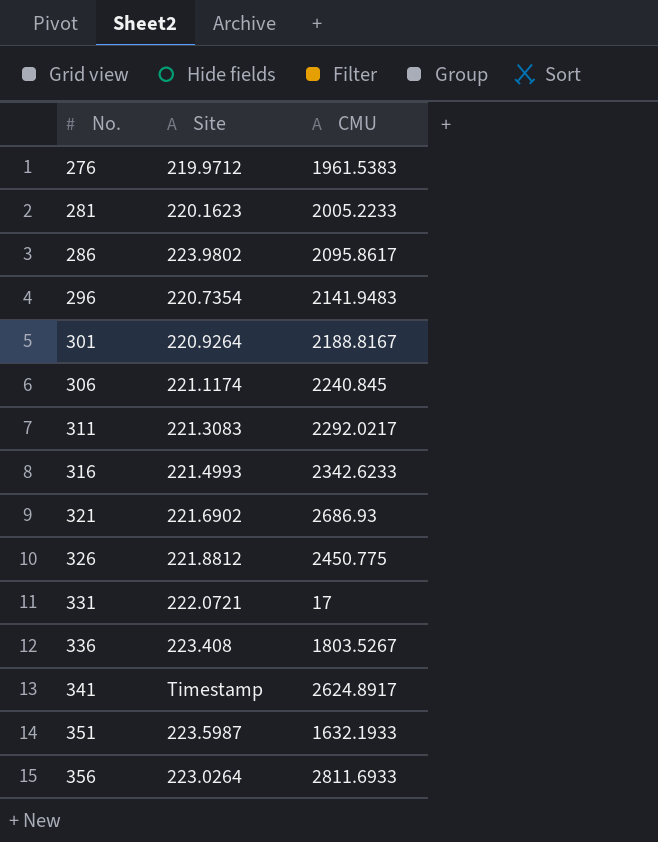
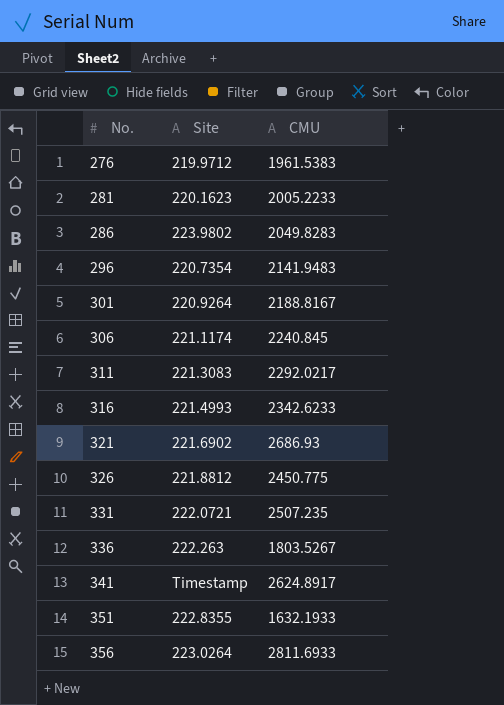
286 | CMU: 2095.8617 -> 2049.8283
331 | CMU: 17 -> 2507.235
336 | Site: 223.408 -> 222.263
351 | Site: 223.5987 -> 222.8355

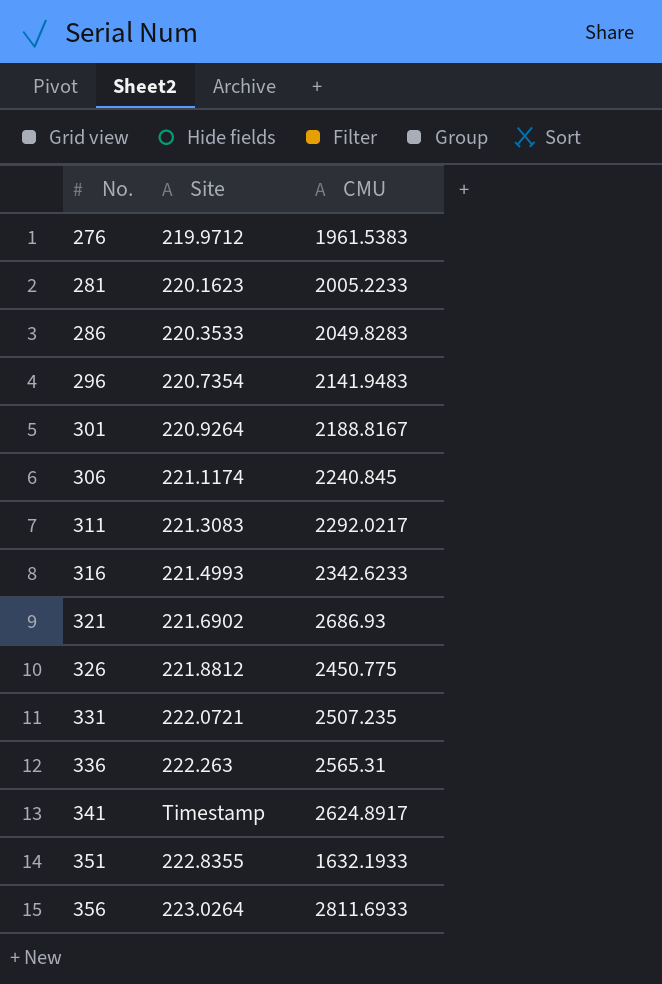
286 | Site: 223.9802 -> 220.3533
336 | CMU: 1803.5267 -> 2565.31

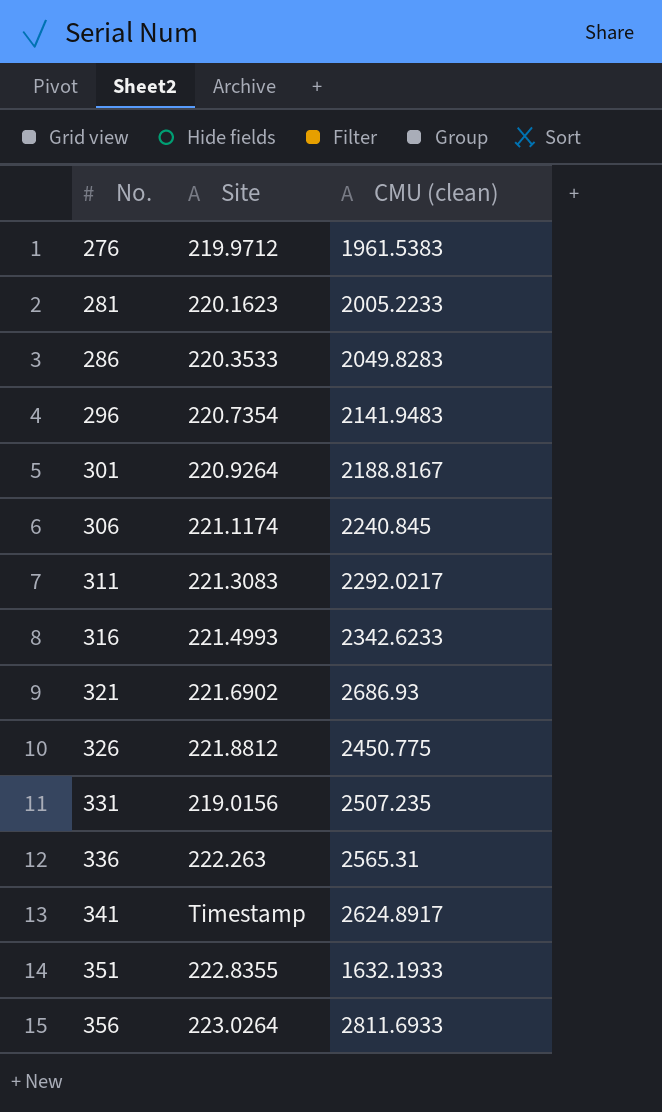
column name: CMU -> CMU (clean)
331 | Site: 222.0721 -> 219.0156

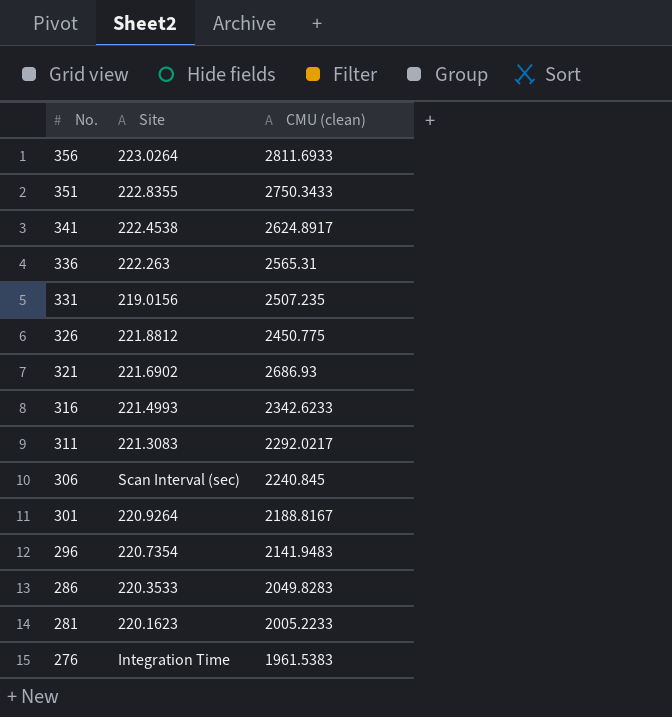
row order: No. ascending -> No. descending
351 | CMU (clean): 1632.1933 -> 2750.3433
341 | Site: Timestamp -> 222.4538
306 | Site: 221.1174 -> Scan Interval (sec)
276 | Site: 219.9712 -> Integration Time

